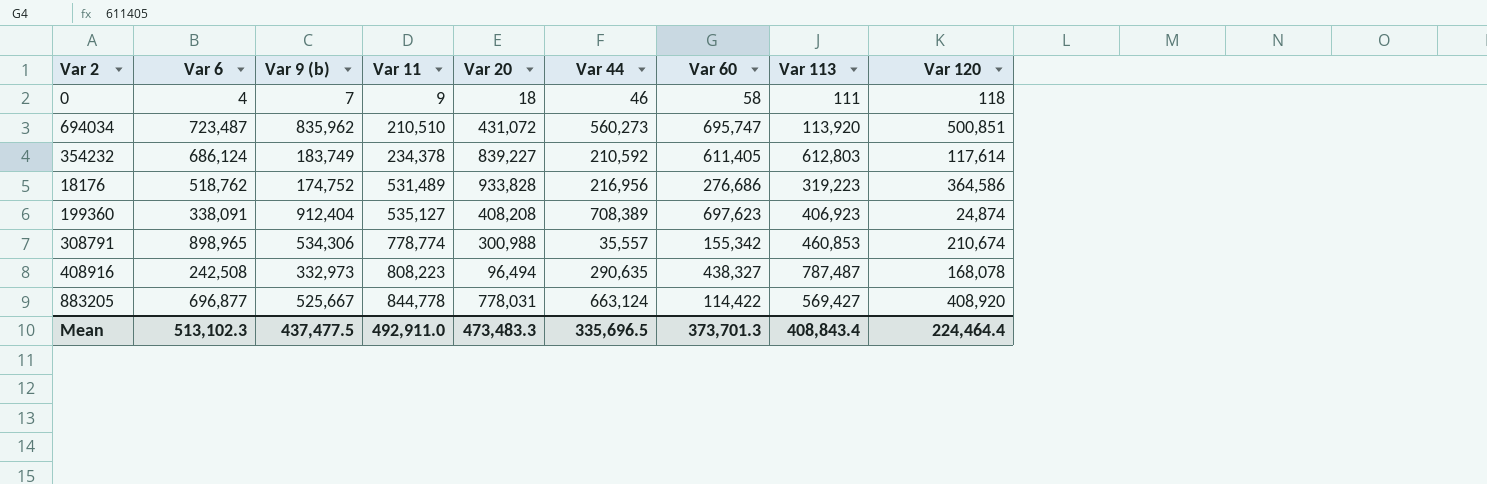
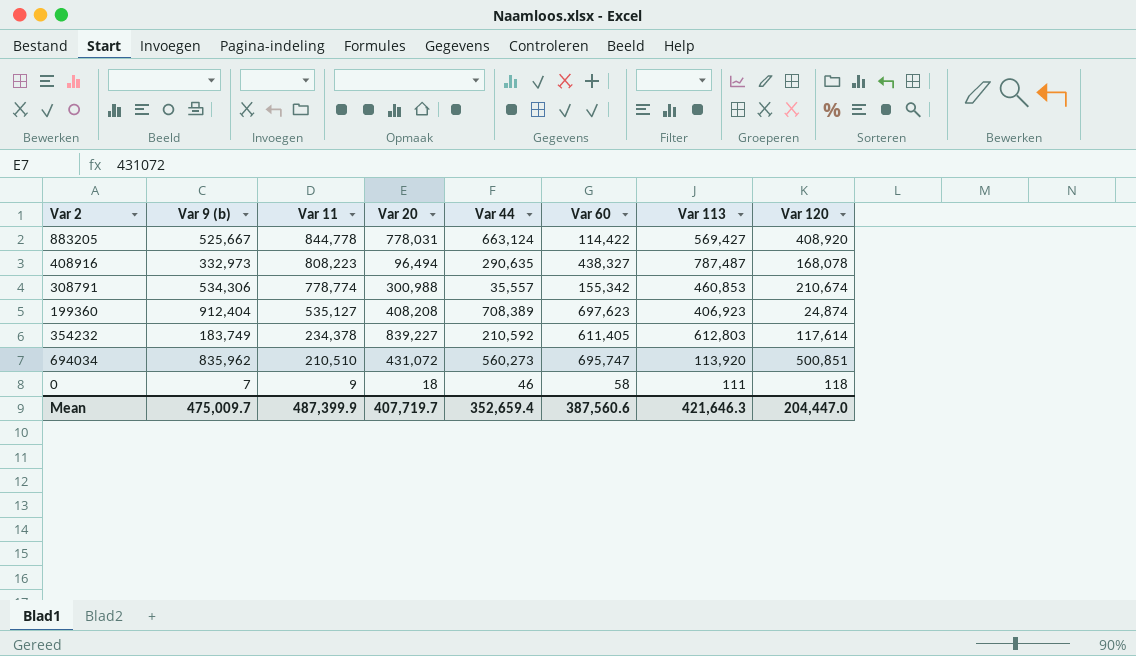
row order: Var 11 ascending -> Var 11 descending
column Var 6 | position: 2 -> none
row 18176: 518,762 | 174,752 | 531,489 | 933,828 | 216,956 | 276,686 | 319,223 | 364,586 -> none
Mean | Var 9 (b): 437,477.5 -> 475,009.7
Mean | Var 11: 492,911.0 -> 487,399.9
Mean | Var 20: 473,483.3 -> 407,719.7
Mean | Var 44: 335,696.5 -> 352,659.4
Mean | Var 60: 373,701.3 -> 387,560.6
Mean | Var 113: 408,843.4 -> 421,646.3
Mean | Var 120: 224,464.4 -> 204,447.0

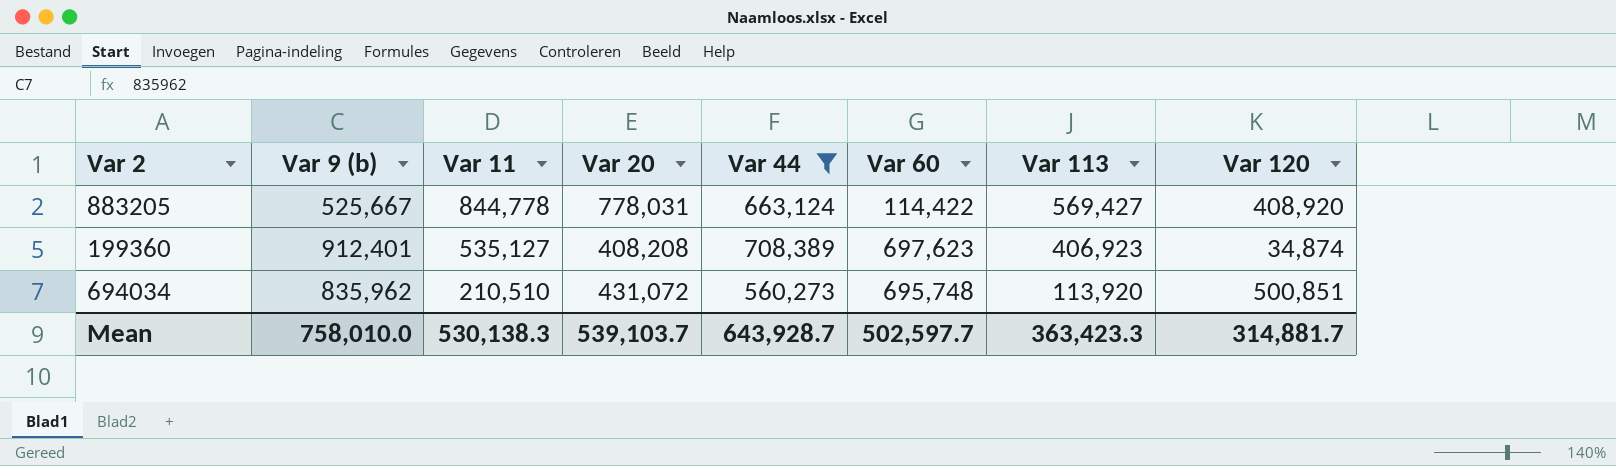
filter: none -> Var 44 >= 560,273
199360 | Var 9 (b): 912,404 -> 912,401
199360 | Var 120: 24,874 -> 34,874
694034 | Var 60: 695,747 -> 695,748
Mean | Var 9 (b): 475,009.7 -> 758,010.0
Mean | Var 11: 487,399.9 -> 530,138.3
Mean | Var 20: 407,719.7 -> 539,103.7
Mean | Var 44: 352,659.4 -> 643,928.7
Mean | Var 60: 387,560.6 -> 502,597.7
Mean | Var 113: 421,646.3 -> 363,423.3
Mean | Var 120: 204,447.0 -> 314,881.7

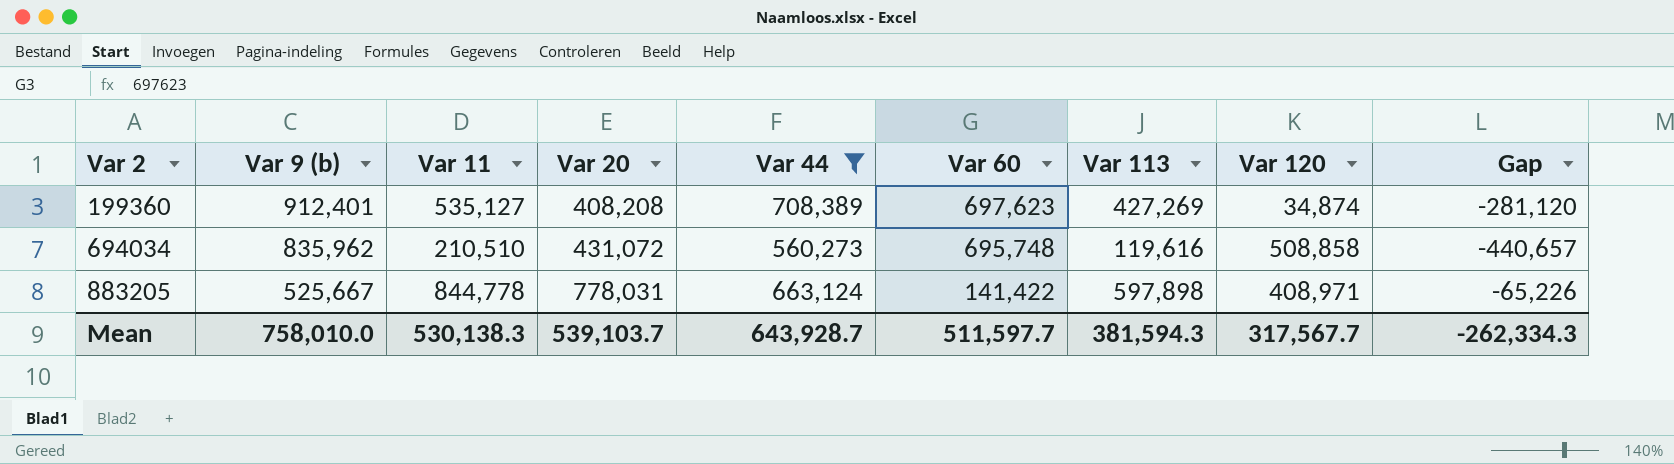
row order: Var 11 descending -> Var 2 ascending
column Gap | formula: none -> [Var 113] - [Var 44]
199360 | Var 113: 406,923 -> 427,269
694034 | Var 113: 113,920 -> 119,616
694034 | Var 120: 500,851 -> 508,858
883205 | Var 60: 114,422 -> 141,422
883205 | Var 113: 569,427 -> 597,898
883205 | Var 120: 408,920 -> 408,971
Mean | Var 60: 502,597.7 -> 511,597.7
Mean | Var 113: 363,423.3 -> 381,594.3
Mean | Var 120: 314,881.7 -> 317,567.7

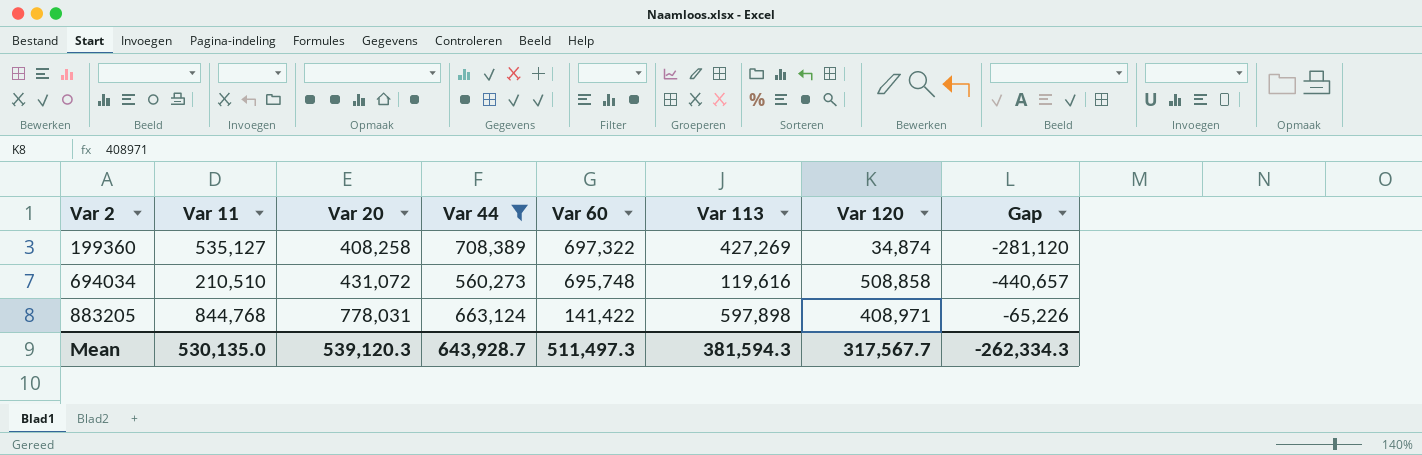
column Var 9 (b) | position: 2 -> none
199360 | Var 20: 408,208 -> 408,258
199360 | Var 60: 697,623 -> 697,322
883205 | Var 11: 844,778 -> 844,768
Mean | Var 11: 530,138.3 -> 530,135.0
Mean | Var 20: 539,103.7 -> 539,120.3
Mean | Var 60: 511,597.7 -> 511,497.3

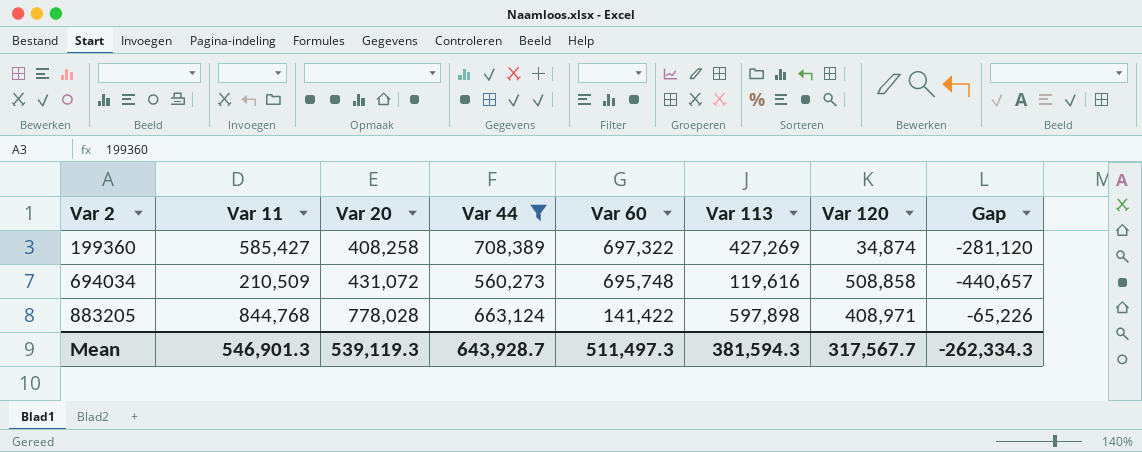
199360 | Var 11: 535,127 -> 585,427
694034 | Var 11: 210,510 -> 210,509
883205 | Var 20: 778,031 -> 778,028
Mean | Var 11: 530,135.0 -> 546,901.3
Mean | Var 20: 539,120.3 -> 539,119.3

